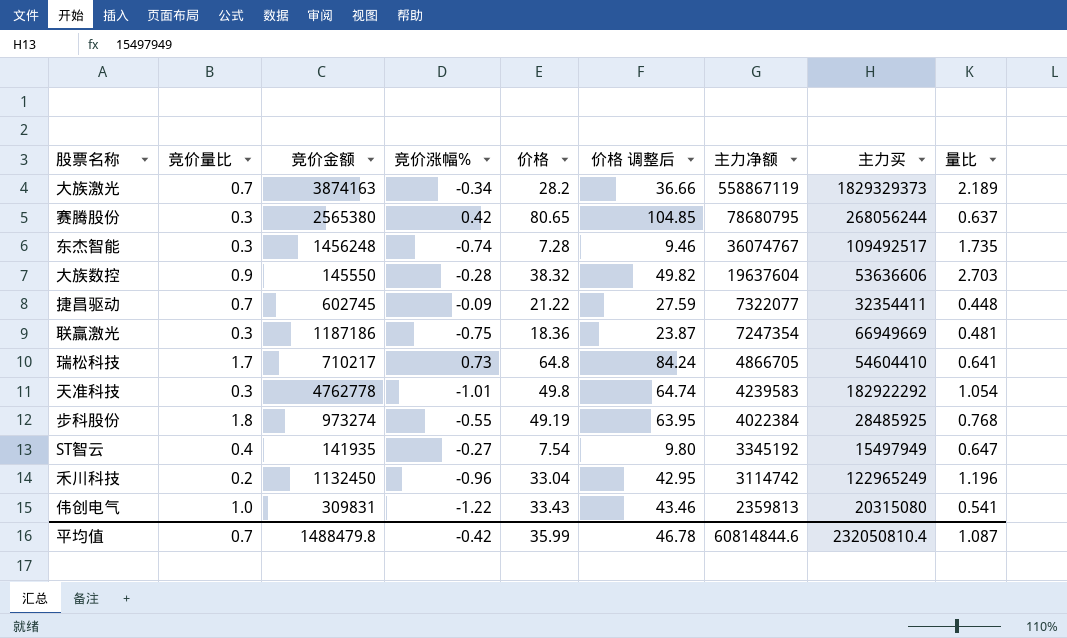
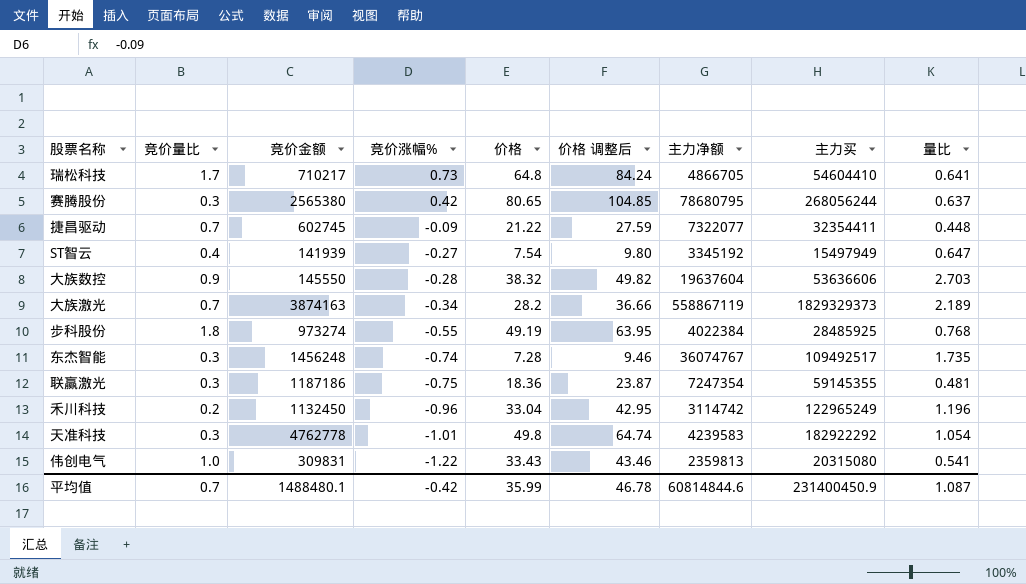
row order: 主力净额 descending -> 竞价涨幅% descending
ST智云 | 竞价金额: 141935 -> 141939
联赢激光 | 主力买: 66949669 -> 59145355
平均值 | 竞价金额: 1488479.8 -> 1488480.1
平均值 | 主力买: 232050810.4 -> 231400450.9

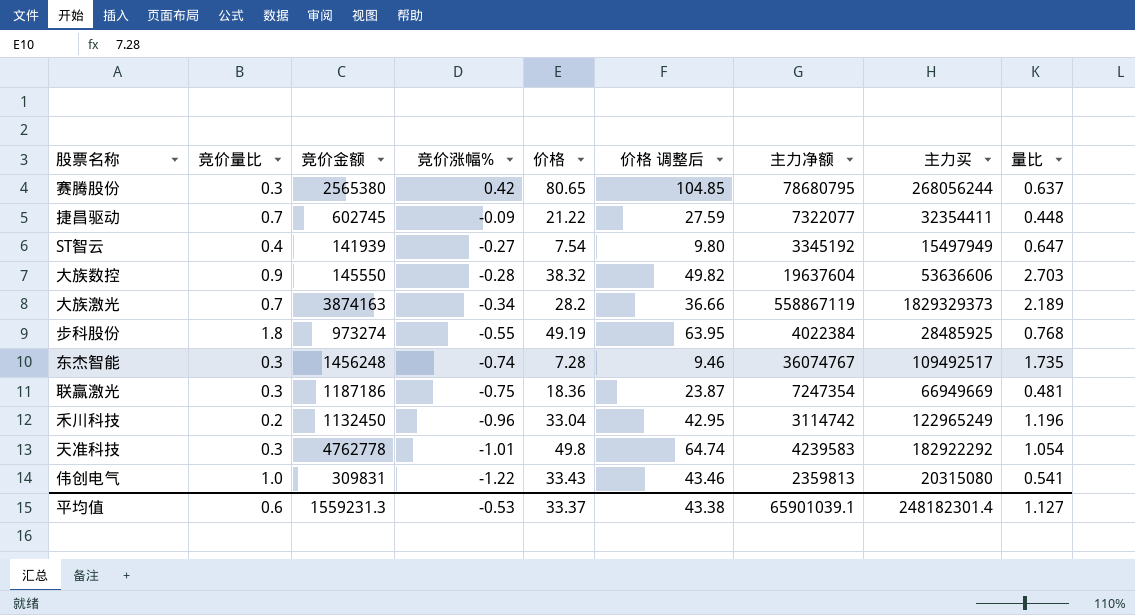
row 瑞松科技: 1.7 | 710217 | 0.73 | 64.8 | 84.24 | 4866705 | 54604410 | 0.641 -> none
联赢激光 | 主力买: 59145355 -> 66949669
平均值 | 竞价量比: 0.7 -> 0.6
平均值 | 竞价金额: 1488480.1 -> 1559231.3
平均值 | 竞价涨幅%: -0.42 -> -0.53
平均值 | 价格: 35.99 -> 33.37
平均值 | 价格 调整后: 46.78 -> 43.38
平均值 | 主力净额: 60814844.6 -> 65901039.1
平均值 | 主力买: 231400450.9 -> 248182301.4
平均值 | 量比: 1.087 -> 1.127

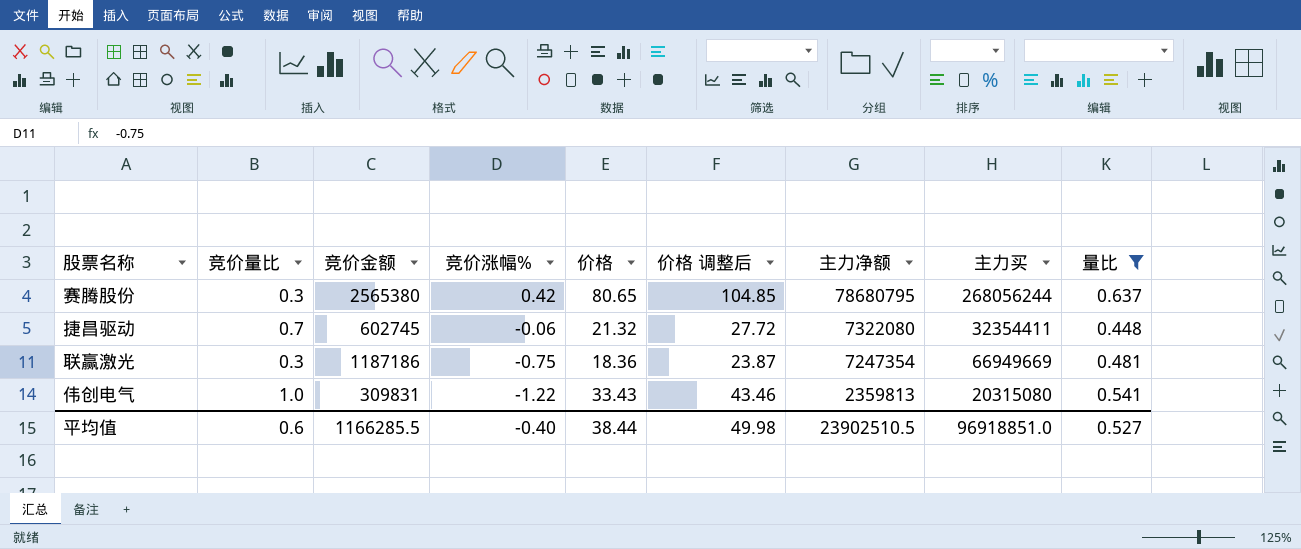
filter: none -> 量比 <= 0.637
捷昌驱动 | 竞价涨幅%: -0.09 -> -0.06
捷昌驱动 | 价格: 21.22 -> 21.32
捷昌驱动 | 价格 调整后: 27.59 -> 27.72
捷昌驱动 | 主力净额: 7322077 -> 7322080
平均值 | 竞价金额: 1559231.3 -> 1166285.5
平均值 | 竞价涨幅%: -0.53 -> -0.40
平均值 | 价格: 33.37 -> 38.44
平均值 | 价格 调整后: 43.38 -> 49.98
平均值 | 主力净额: 65901039.1 -> 23902510.5
平均值 | 主力买: 248182301.4 -> 96918851.0
平均值 | 量比: 1.127 -> 0.527

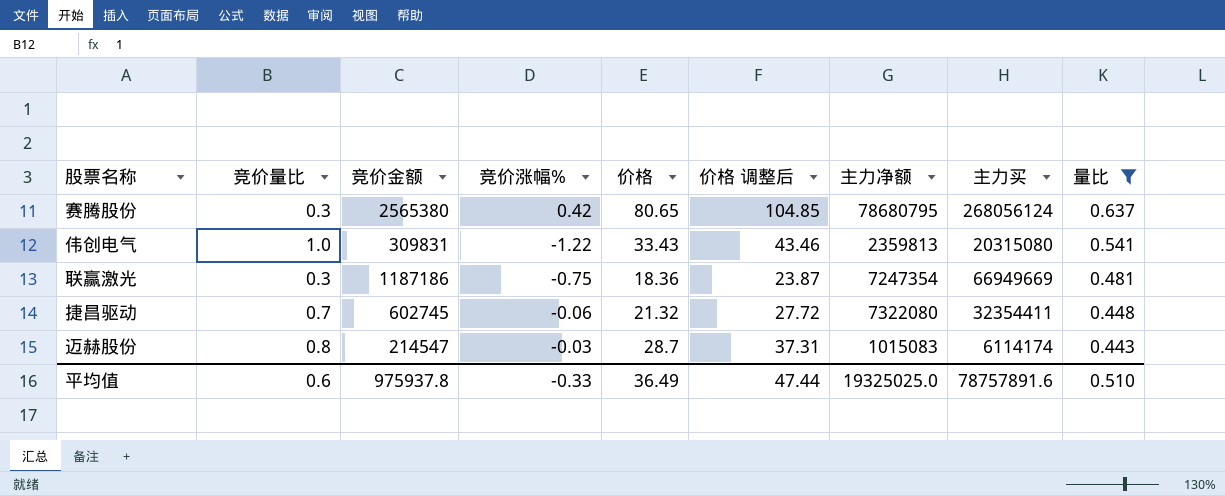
row order: 竞价涨幅% descending -> 量比 descending
赛腾股份 | 主力买: 268056244 -> 268056124
row 迈赫股份: none -> 0.8 | 214547 | -0.03 | 28.7 | 37.31 | 1015083 | 6114174 | 0.443
平均值 | 竞价金额: 1166285.5 -> 975937.8
平均值 | 竞价涨幅%: -0.40 -> -0.33
平均值 | 价格: 38.44 -> 36.49
平均值 | 价格 调整后: 49.98 -> 47.44
平均值 | 主力净额: 23902510.5 -> 19325025.0
平均值 | 主力买: 96918851.0 -> 78757891.6
平均值 | 量比: 0.527 -> 0.510

